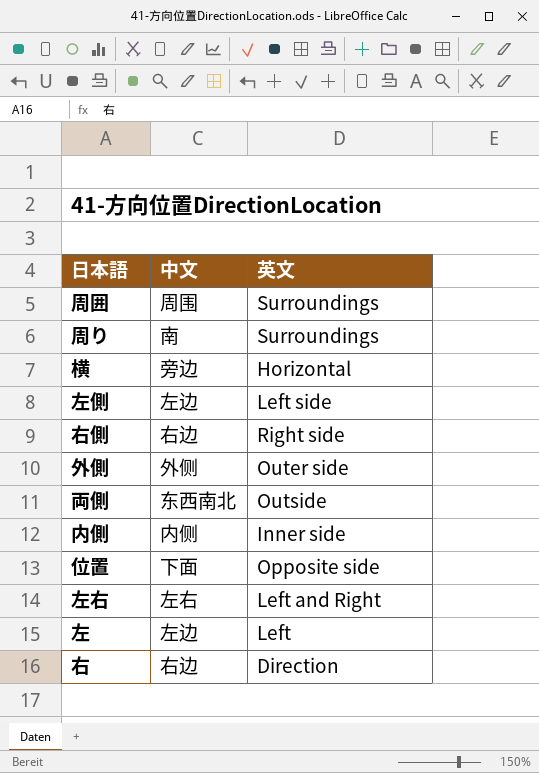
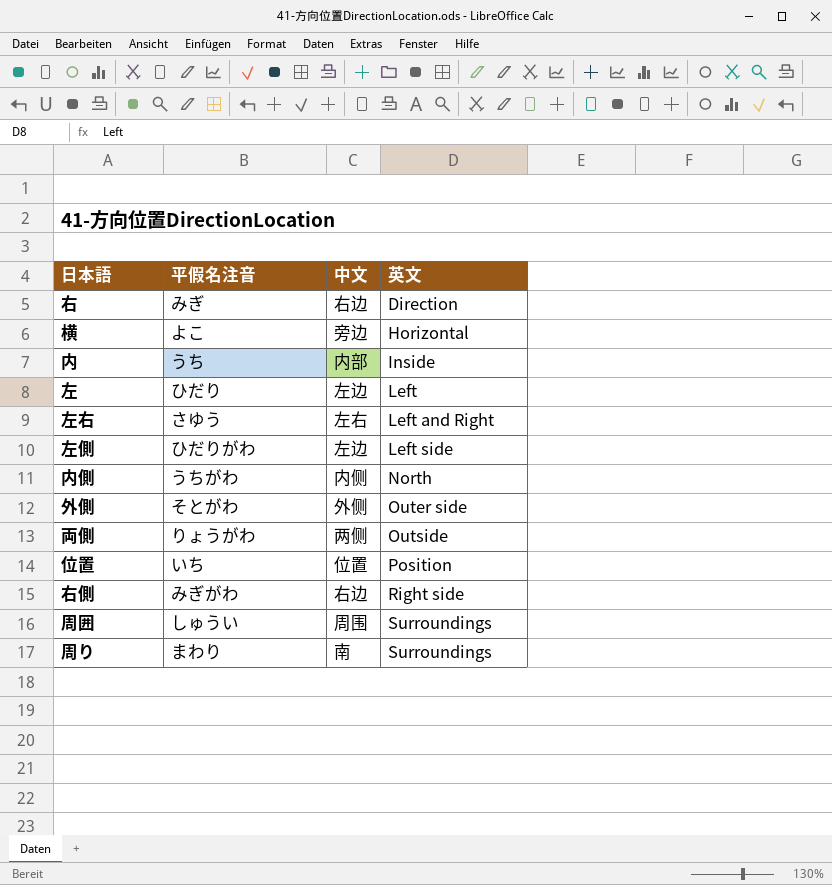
row order: none -> 英文 ascending
column 平假名注音 | position: none -> 2
row 内: none -> うち | 内部 | Inside
内側 | 英文: Inner side -> North
両側 | 中文: 东西南北 -> 两侧
位置 | 中文: 下面 -> 位置
位置 | 英文: Opposite side -> Position

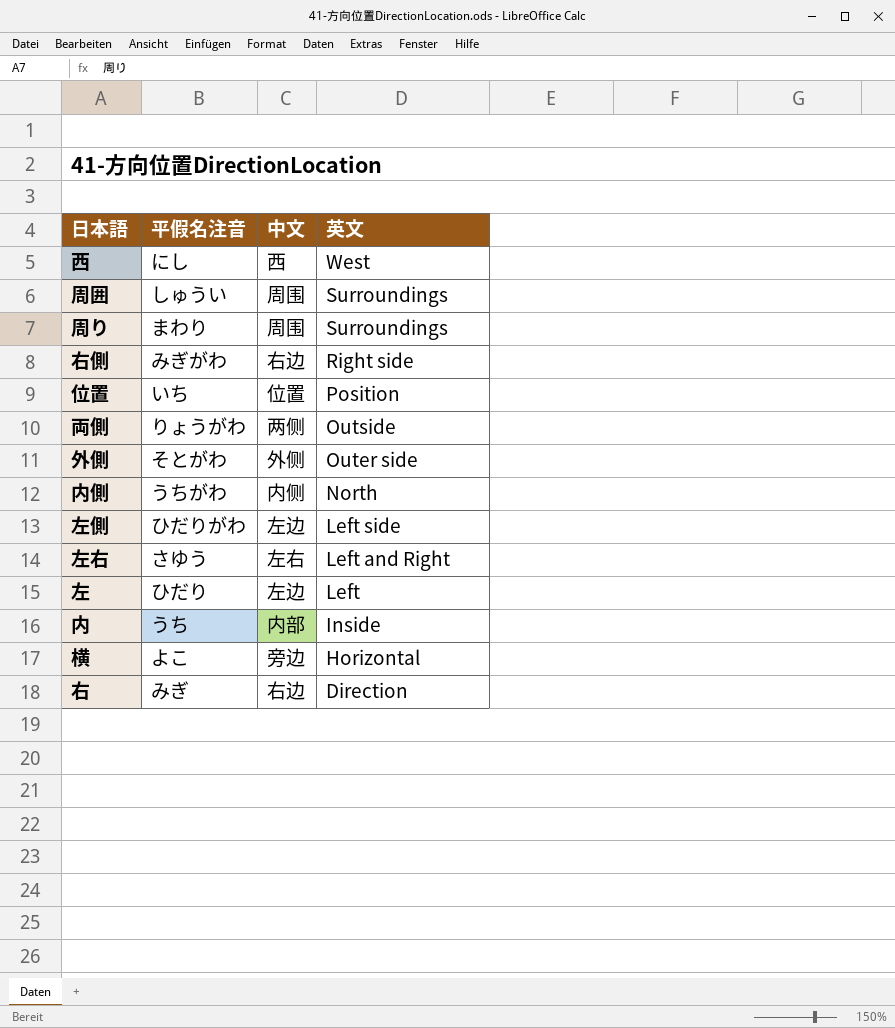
row order: 英文 ascending -> 英文 descending
row 西: none -> にし | 西 | West
周り | 中文: 南 -> 周围

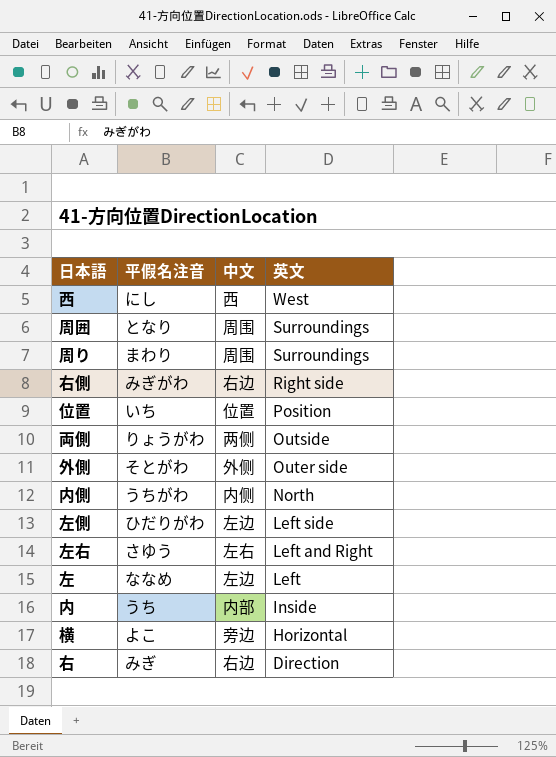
周囲 | 平假名注音: しゅうい -> となり
左 | 平假名注音: ひだり -> ななめ

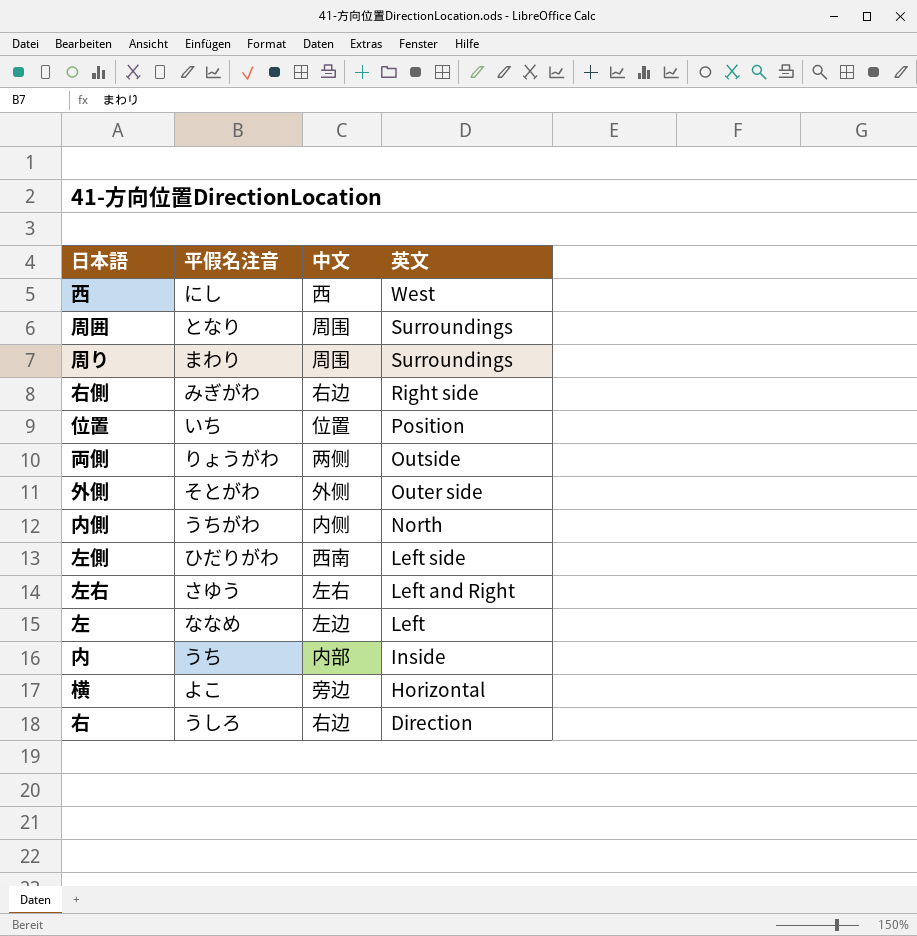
左側 | 中文: 左边 -> 西南
右 | 平假名注音: みぎ -> うしろ

